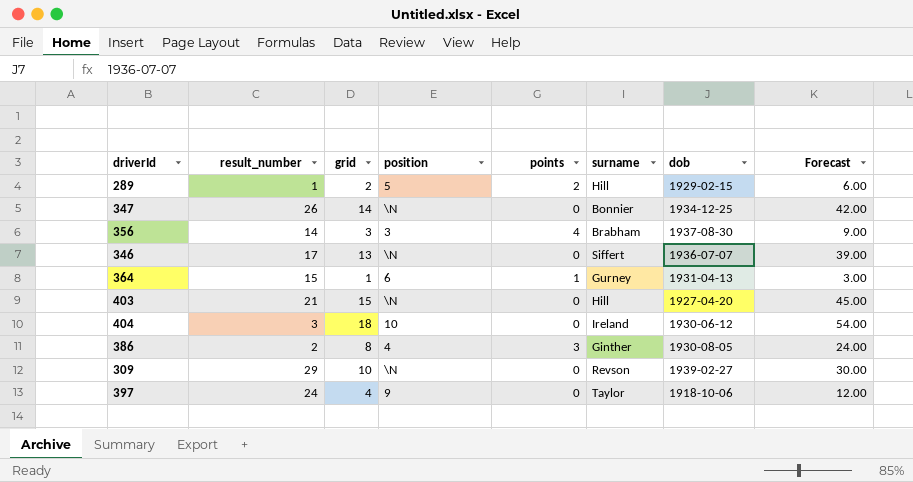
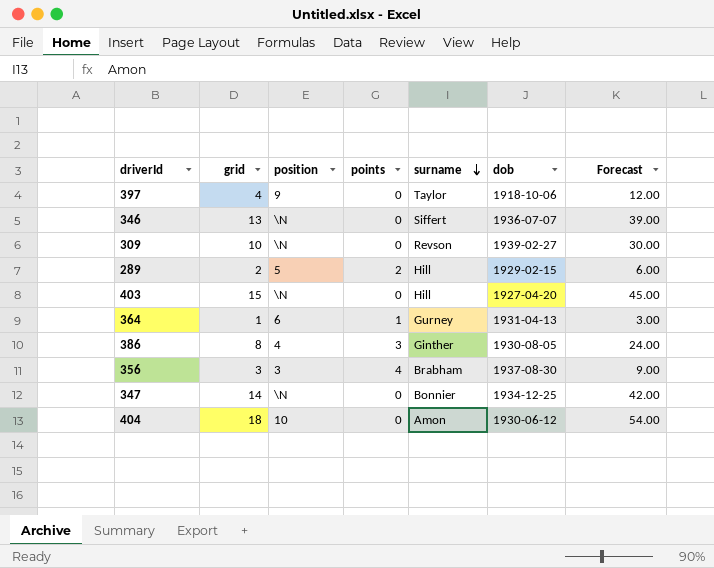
row order: none -> surname descending
column result_number | position: 2 -> none
404 | surname: Ireland -> Amon

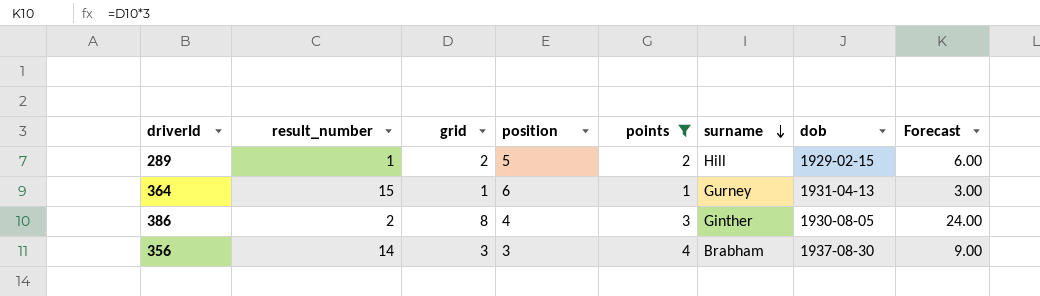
filter: none -> points != 0
column result_number | position: none -> 2

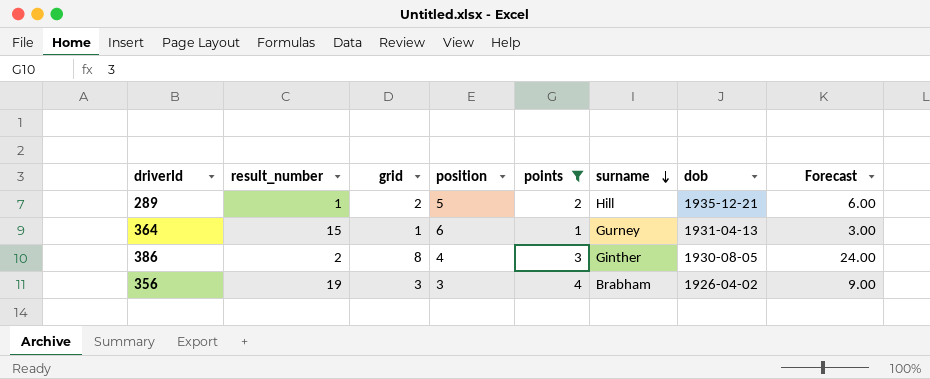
289 | dob: 1929-02-15 -> 1935-12-21
356 | result_number: 14 -> 19
356 | dob: 1937-08-30 -> 1926-04-02

